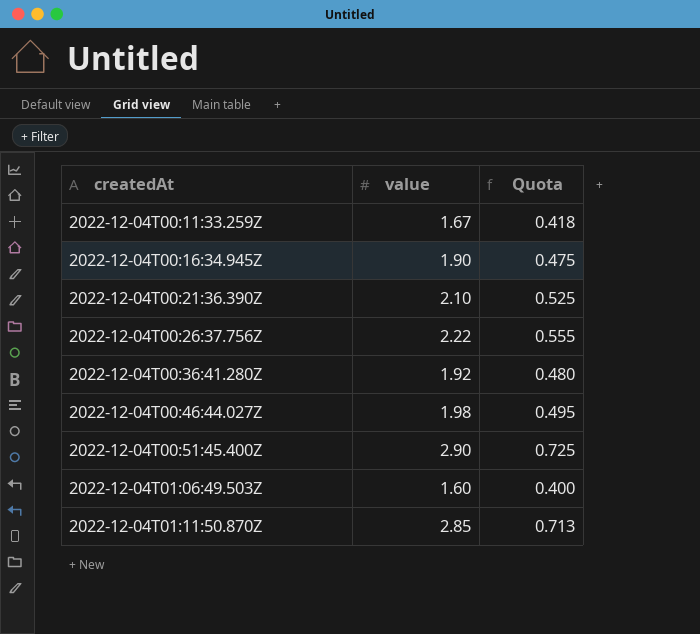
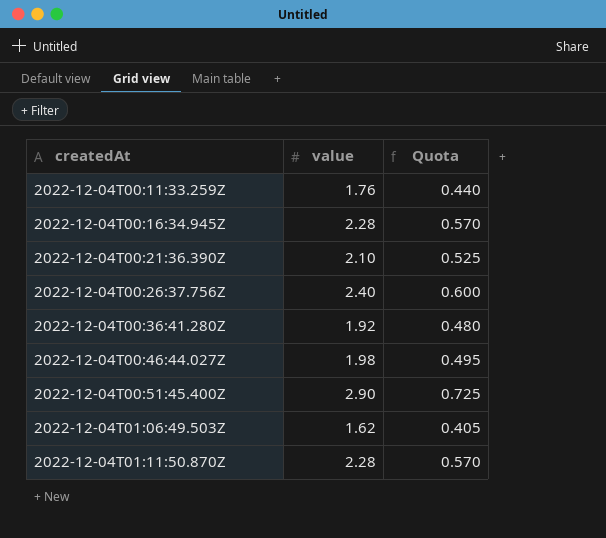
2022-12-04T00:11:33.259Z | value: 1.67 -> 1.76
2022-12-04T00:11:33.259Z | Quota: 0.418 -> 0.440
2022-12-04T00:16:34.945Z | value: 1.90 -> 2.28
2022-12-04T00:16:34.945Z | Quota: 0.475 -> 0.570
2022-12-04T00:26:37.756Z | value: 2.22 -> 2.40
2022-12-04T00:26:37.756Z | Quota: 0.555 -> 0.600
2022-12-04T01:06:49.503Z | value: 1.60 -> 1.62
2022-12-04T01:06:49.503Z | Quota: 0.400 -> 0.405
2022-12-04T01:11:50.870Z | value: 2.85 -> 2.28
2022-12-04T01:11:50.870Z | Quota: 0.713 -> 0.570

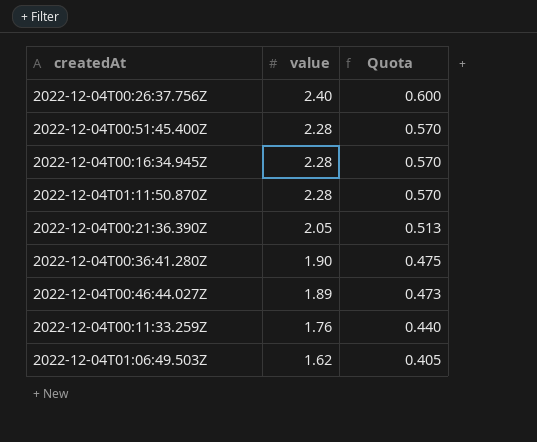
row order: createdAt ascending -> value descending
2022-12-04T00:51:45.400Z | value: 2.90 -> 2.28
2022-12-04T00:51:45.400Z | Quota: 0.725 -> 0.570
2022-12-04T00:21:36.390Z | value: 2.10 -> 2.05
2022-12-04T00:21:36.390Z | Quota: 0.525 -> 0.513
2022-12-04T00:36:41.280Z | value: 1.92 -> 1.90
2022-12-04T00:36:41.280Z | Quota: 0.480 -> 0.475
2022-12-04T00:46:44.027Z | value: 1.98 -> 1.89
2022-12-04T00:46:44.027Z | Quota: 0.495 -> 0.473

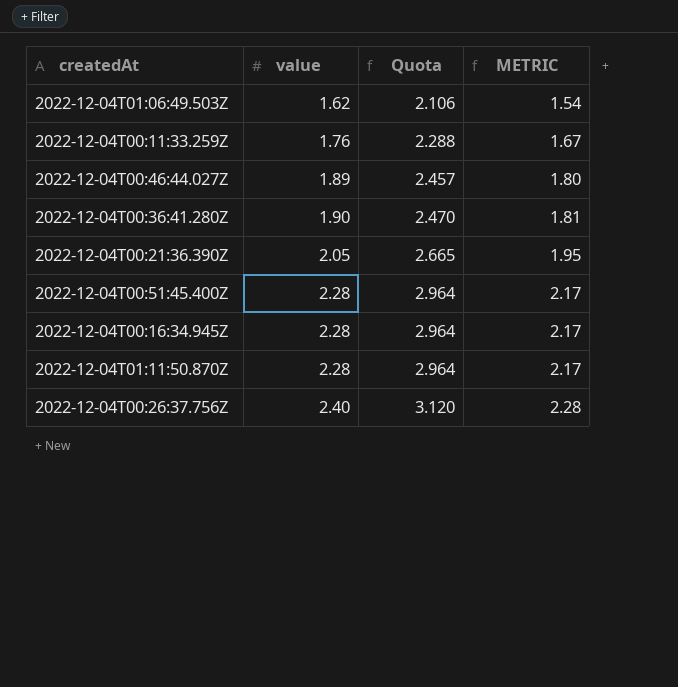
row order: value descending -> value ascending
column Quota | formula: [value] * 0.25 -> [value] * 1.3
column METRIC | formula: none -> [value] * 0.95

